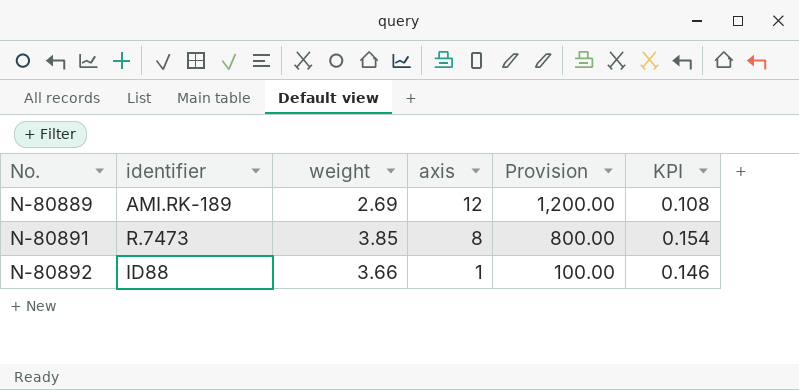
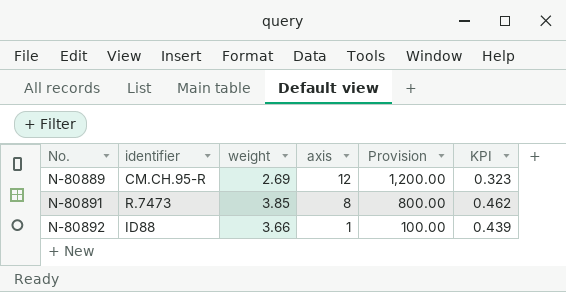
column KPI | formula: [weight] * 0.04 -> [weight] * 0.12
N-80889 | identifier: AMI.RK-189 -> CM.CH.95-R

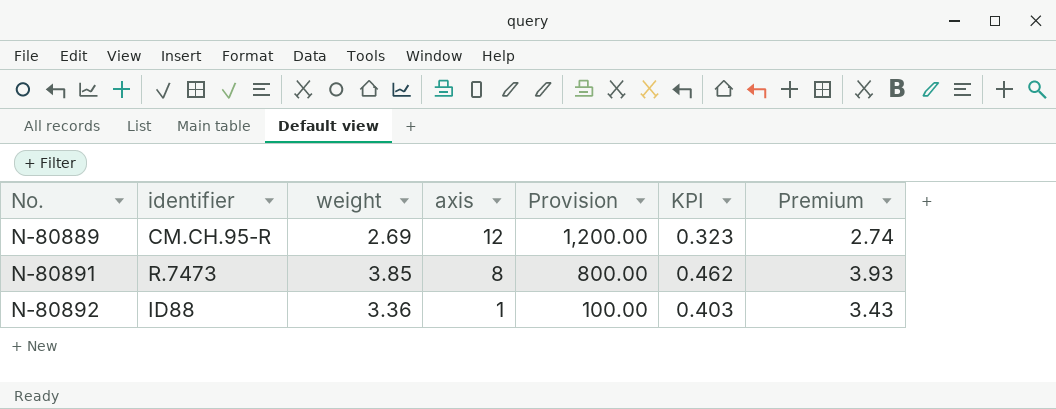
column Premium | formula: none -> [weight] * 1.02
N-80892 | weight: 3.66 -> 3.36
N-80892 | KPI: 0.439 -> 0.403

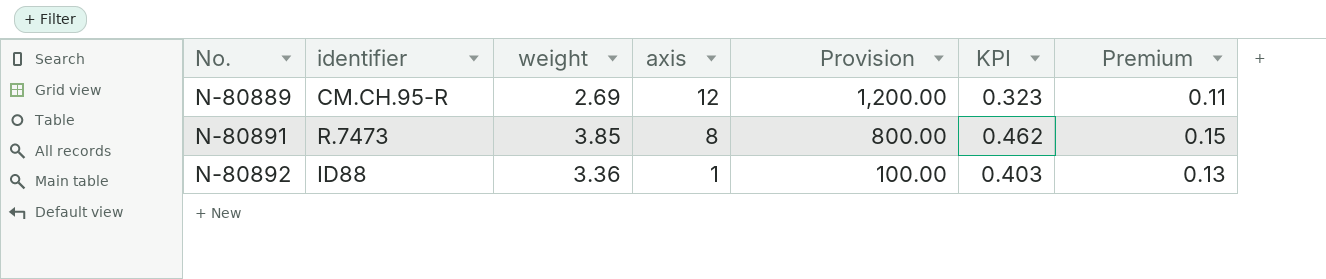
column Premium | formula: [weight] * 1.02 -> [weight] * 0.04

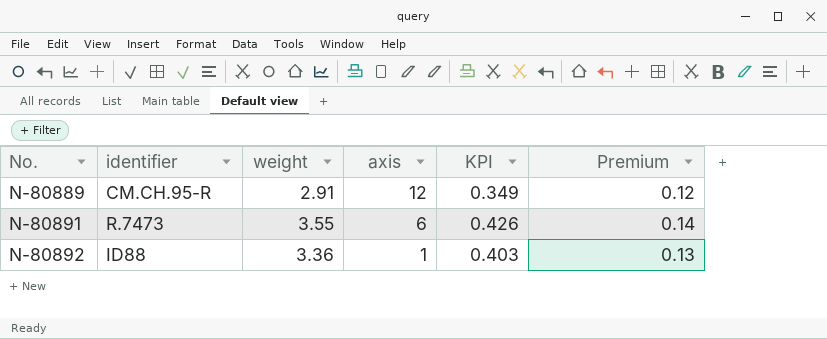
column Provision | formula: [axis] * 100 -> none
N-80889 | weight: 2.69 -> 2.91
N-80889 | KPI: 0.323 -> 0.349
N-80889 | Premium: 0.11 -> 0.12
N-80891 | weight: 3.85 -> 3.55
N-80891 | axis: 8 -> 6
N-80891 | KPI: 0.462 -> 0.426
N-80891 | Premium: 0.15 -> 0.14

